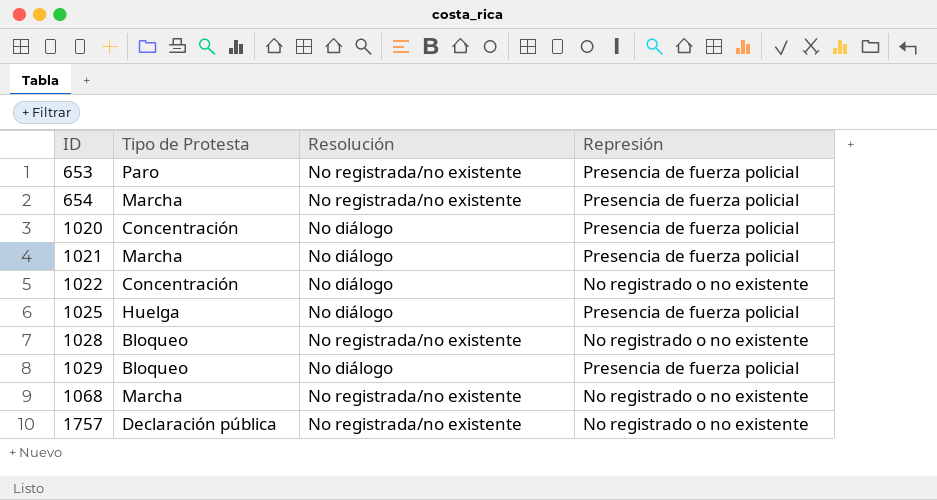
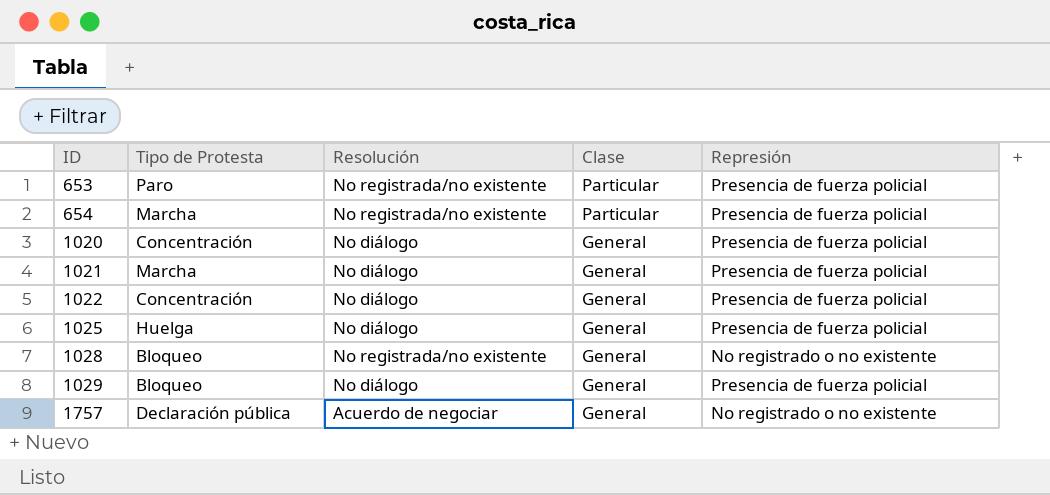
column Clase | position: none -> 4
row 1068: Marcha | No registrada/no existente | No registrado o no existente -> none
1022 | Represión: No registrado o no existente -> Presencia de fuerza policial
1757 | Resolución: No registrada/no existente -> Acuerdo de negociar

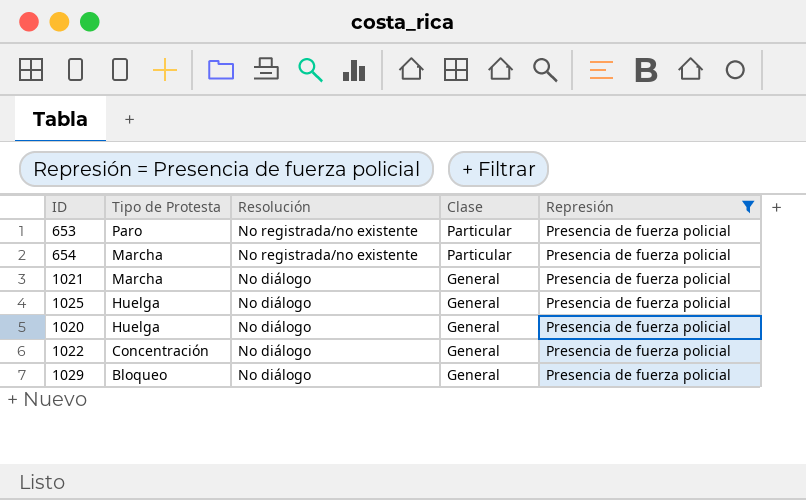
filter: none -> Represión = Presencia de fuerza policial
row order: ID ascending -> Tipo de Protesta descending
1020 | Tipo de Protesta: Concentración -> Huelga

